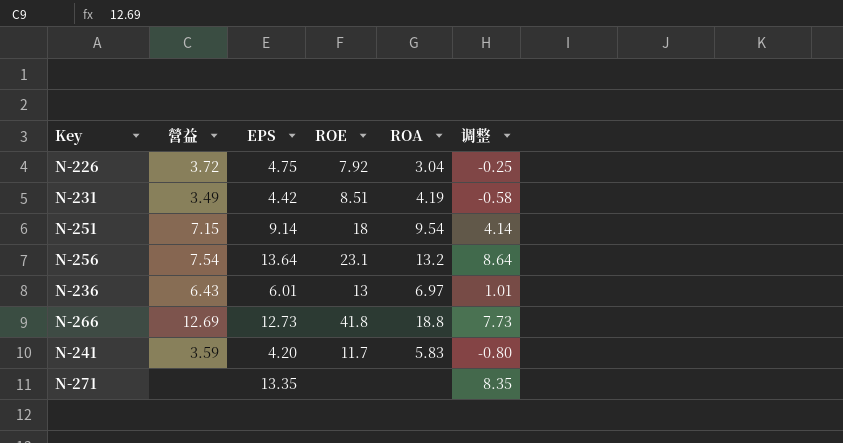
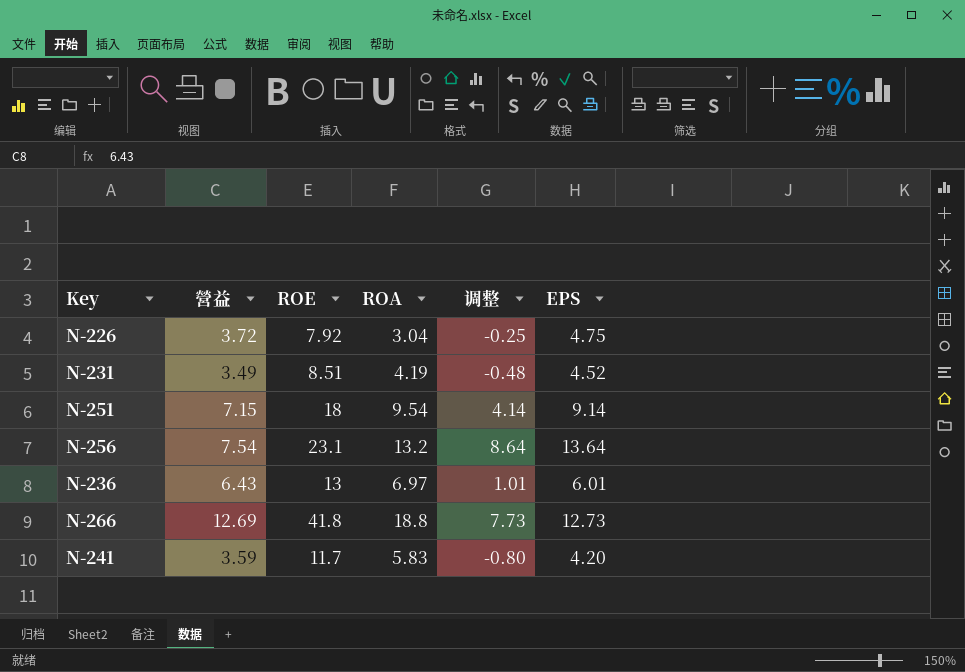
column EPS | position: 3 -> 6
row N-271: none | 13.35 | none | none | 8.35 -> none
N-231 | 调整: -0.58 -> -0.48
N-231 | EPS: 4.42 -> 4.52

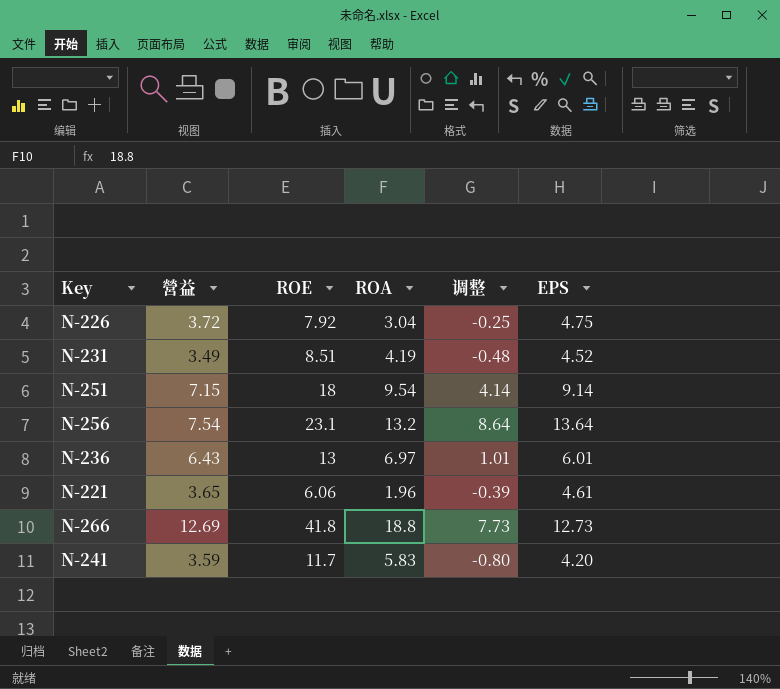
row N-221: none -> 3.65 | 6.06 | 1.96 | -0.39 | 4.61

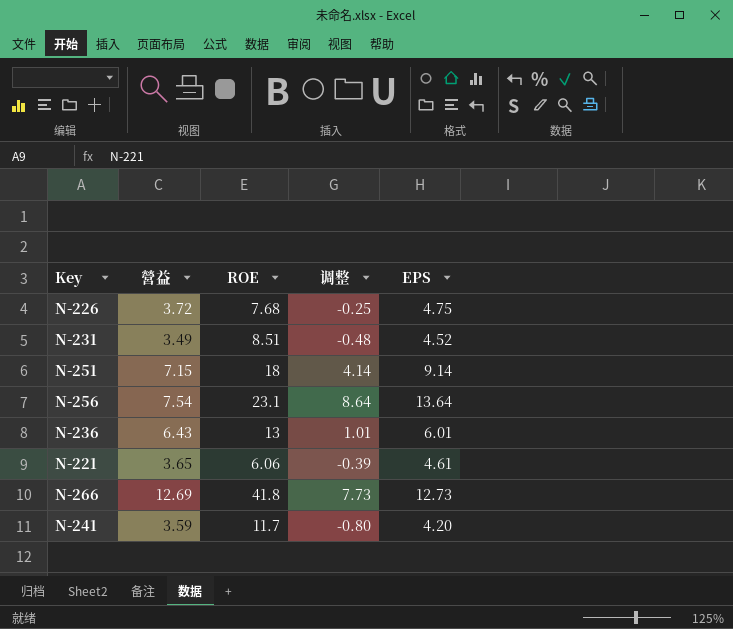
column ROA | position: 4 -> none
N-226 | ROE: 7.92 -> 7.68

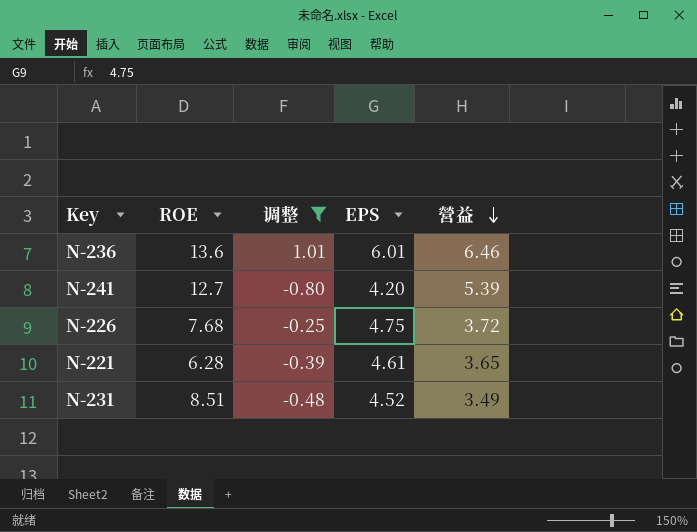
filter: none -> 调整 <= 1.01
row order: none -> 營益 descending
column 營益 | position: 2 -> 5
N-236 | ROE: 13 -> 13.6
N-236 | 營益: 6.43 -> 6.46
N-241 | ROE: 11.7 -> 12.7
N-241 | 營益: 3.59 -> 5.39
N-221 | ROE: 6.06 -> 6.28

